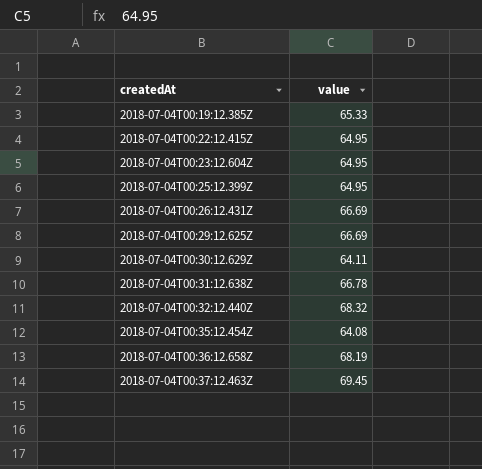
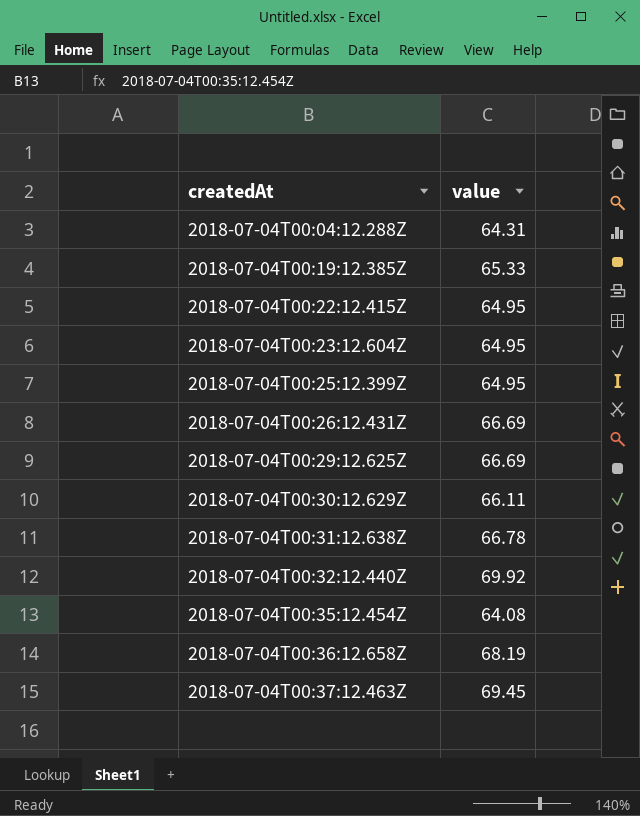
row 2018-07-04T00:04:12.288Z: none -> 64.31
2018-07-04T00:30:12.629Z | value: 64.11 -> 66.11
2018-07-04T00:32:12.440Z | value: 68.32 -> 69.92

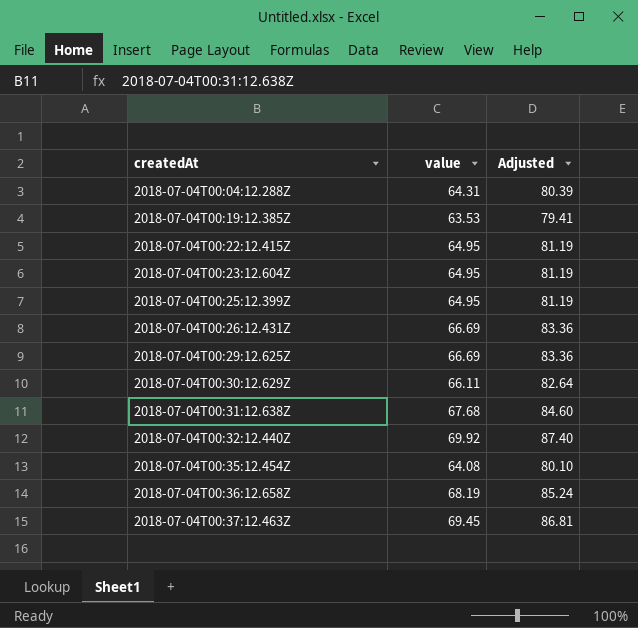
column Adjusted | formula: none -> [value] * 1.25
2018-07-04T00:19:12.385Z | value: 65.33 -> 63.53
2018-07-04T00:31:12.638Z | value: 66.78 -> 67.68

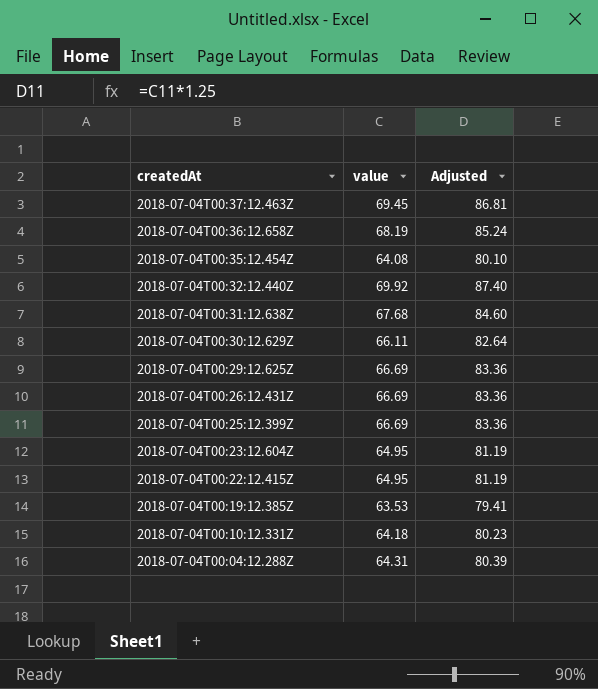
row order: createdAt ascending -> createdAt descending
2018-07-04T00:25:12.399Z | value: 64.95 -> 66.69
2018-07-04T00:25:12.399Z | Adjusted: 81.19 -> 83.36
row 2018-07-04T00:10:12.331Z: none -> 64.18 | 80.23

